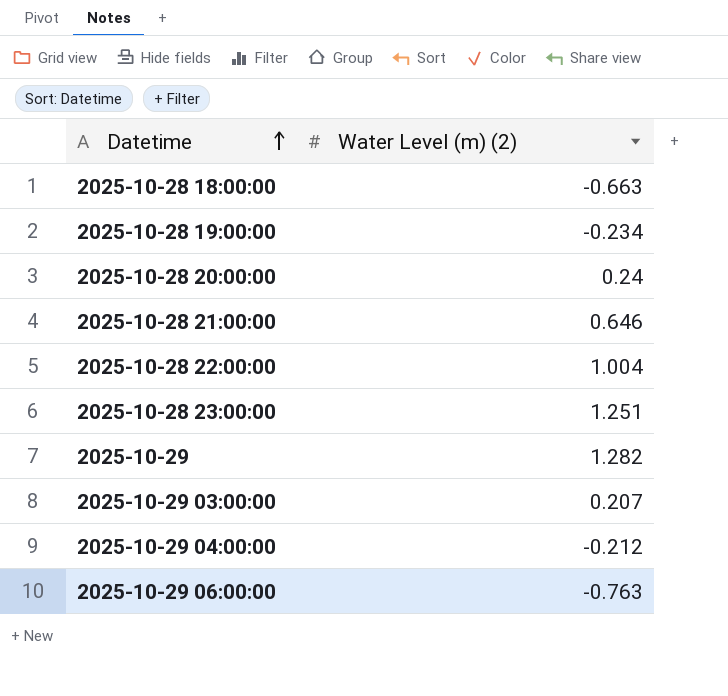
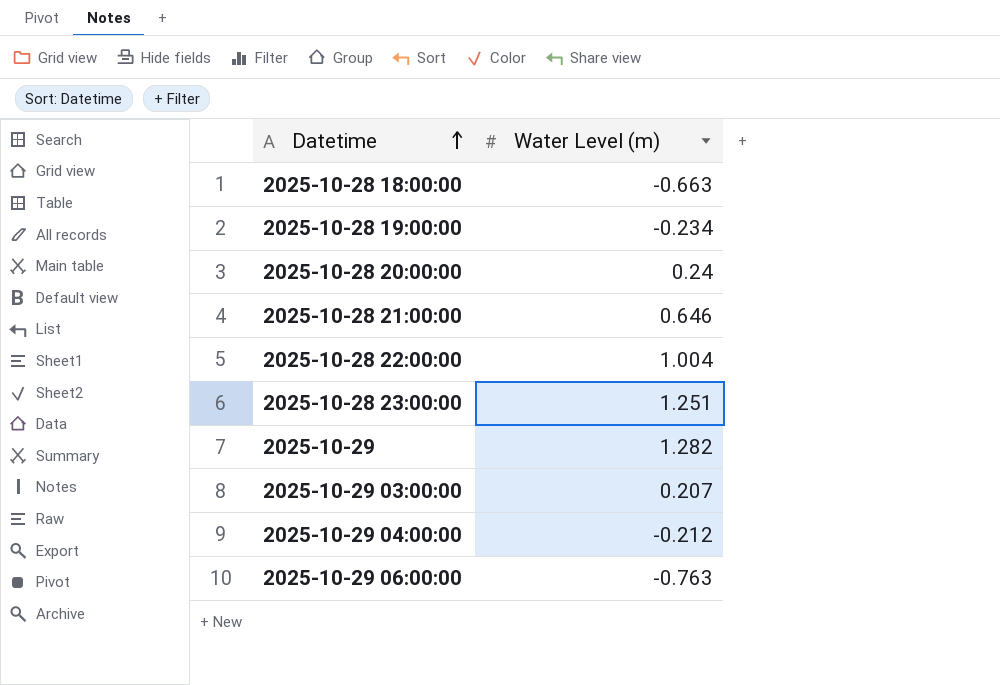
column name: Water Level (m) (2) -> Water Level (m)

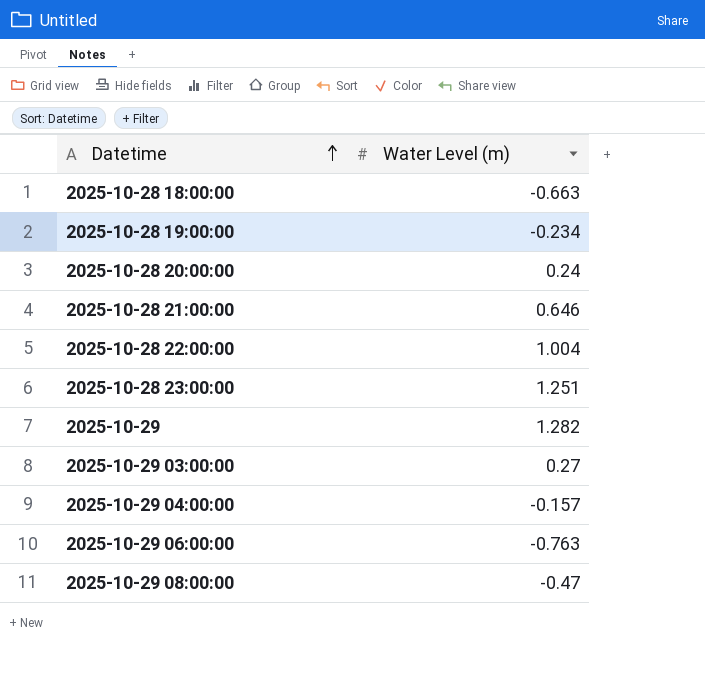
2025-10-29 03:00:00 | Water Level (m): 0.207 -> 0.27
2025-10-29 04:00:00 | Water Level (m): -0.212 -> -0.157
row 2025-10-29 08:00:00: none -> -0.47

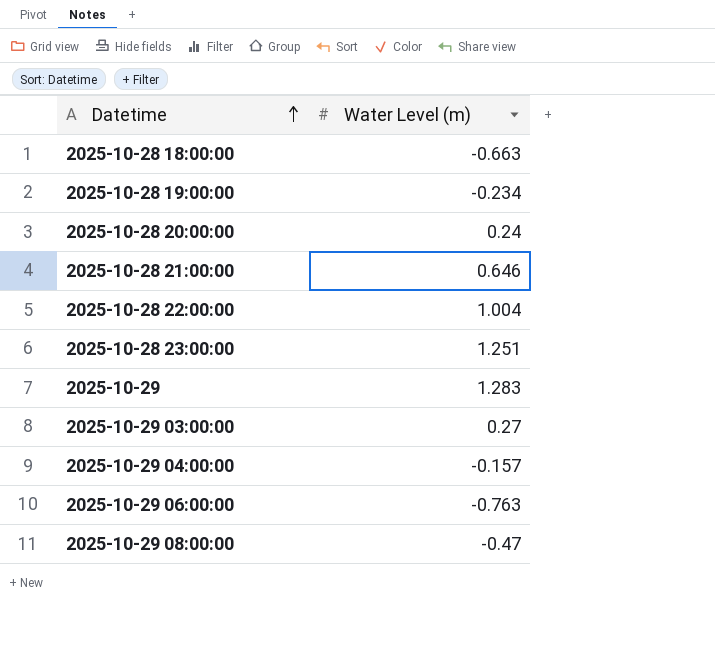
2025-10-29 | Water Level (m): 1.282 -> 1.283

